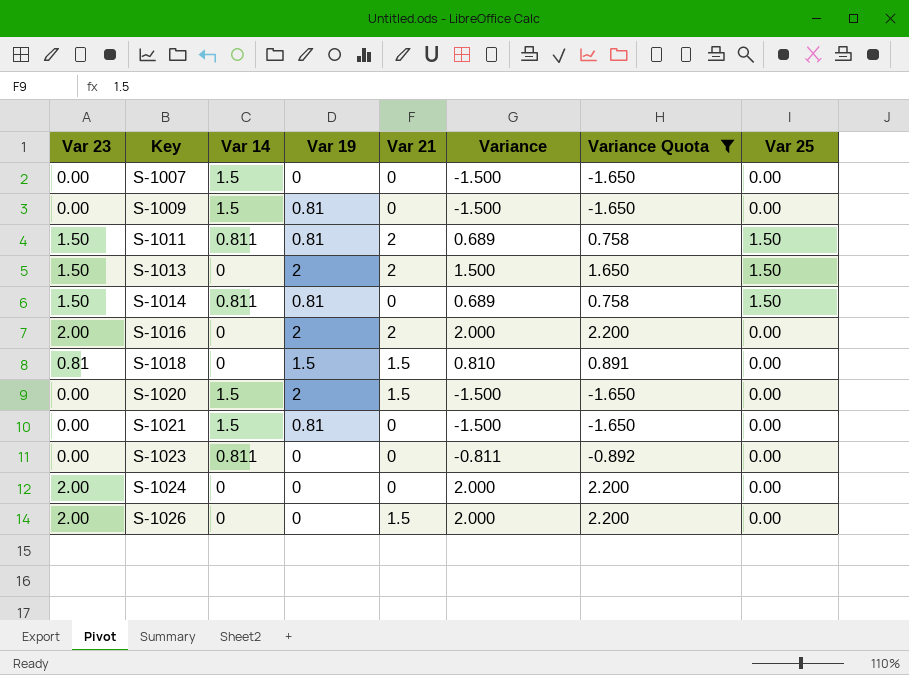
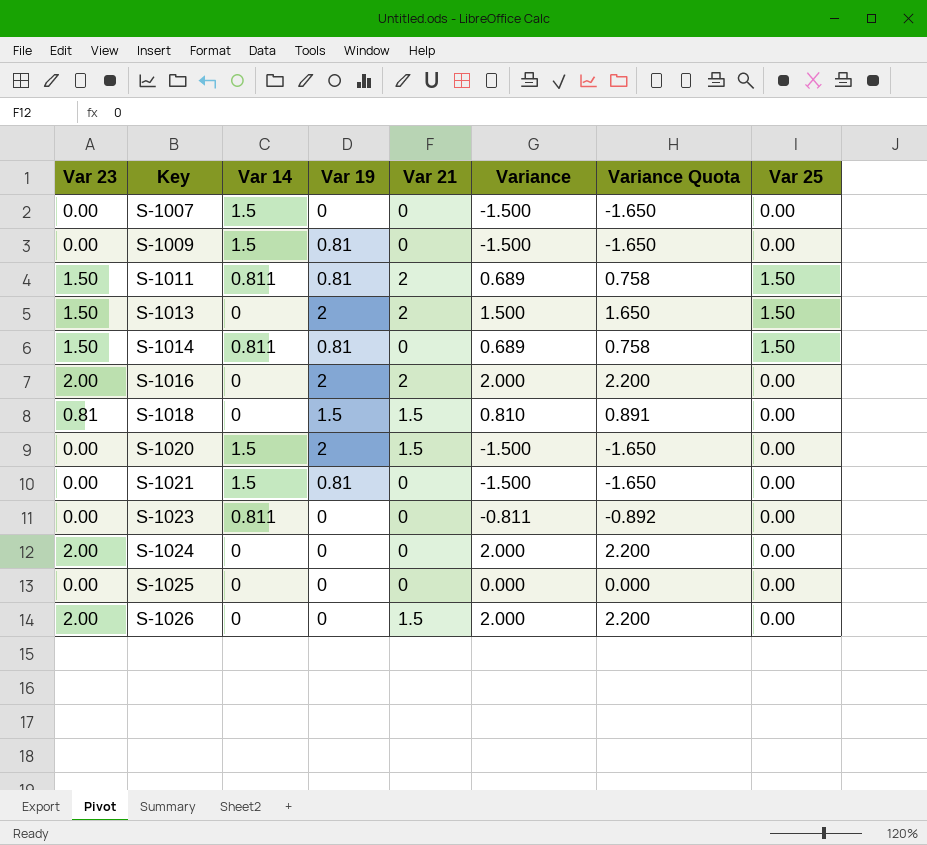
filter: Variance Quota != 0.000 -> none

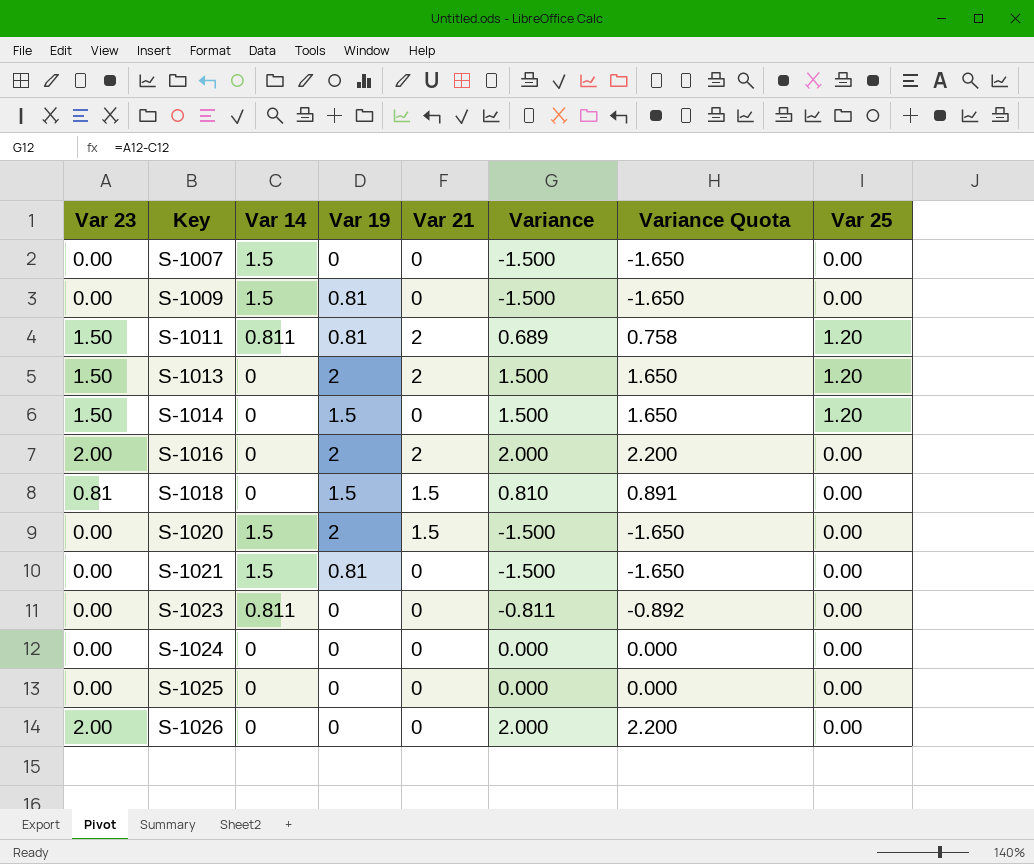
S-1011 | Var 25: 1.50 -> 1.20
S-1013 | Var 25: 1.50 -> 1.20
S-1014 | Var 14: 0.811 -> 0
S-1014 | Var 19: 0.81 -> 1.5
S-1014 | Variance: 0.689 -> 1.500
S-1014 | Variance Quota: 0.758 -> 1.650
S-1014 | Var 25: 1.50 -> 1.20
S-1024 | Var 23: 2.00 -> 0.00
S-1024 | Variance: 2.000 -> 0.000
S-1024 | Variance Quota: 2.200 -> 0.000
S-1026 | Var 21: 1.5 -> 0

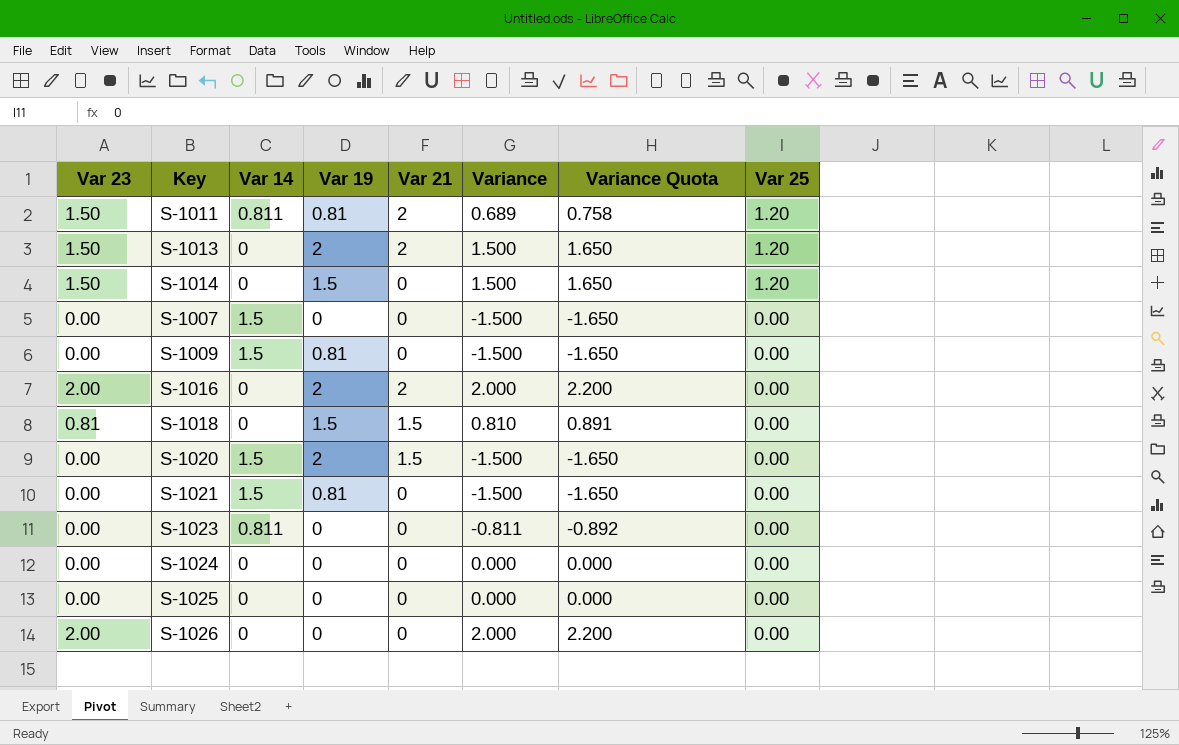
row order: Key ascending -> Var 25 descending

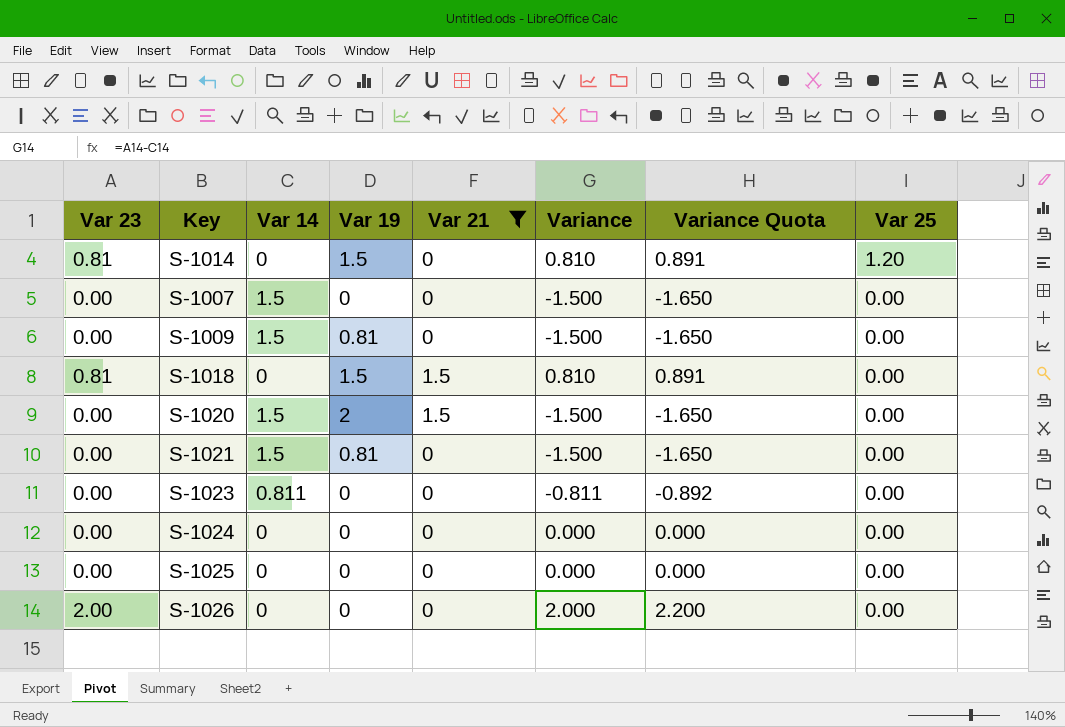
filter: none -> Var 21 != 2
S-1014 | Var 23: 1.50 -> 0.81
S-1014 | Variance: 1.500 -> 0.810
S-1014 | Variance Quota: 1.650 -> 0.891

